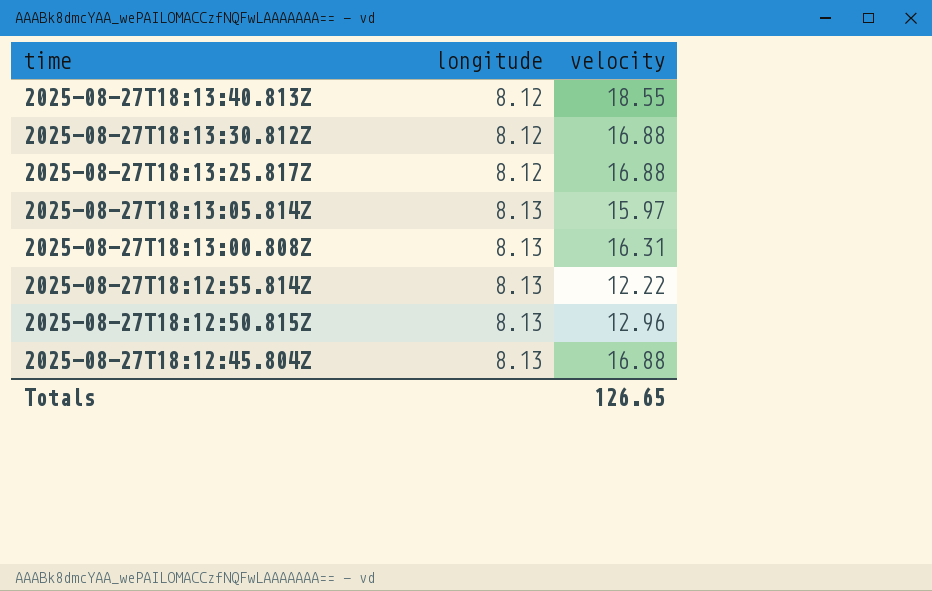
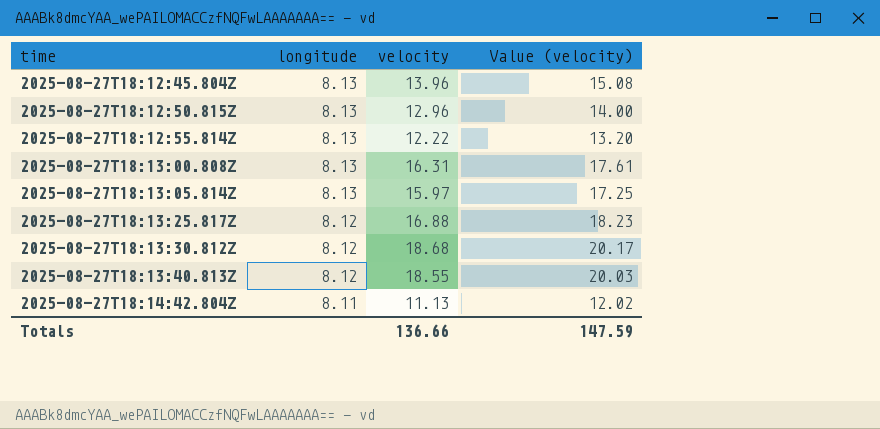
row order: time descending -> time ascending
column Value (velocity) | formula: none -> [velocity] * 1.08
2025-08-27T18:12:45.804Z | velocity: 16.88 -> 13.96
2025-08-27T18:13:30.812Z | velocity: 16.88 -> 18.68
row 2025-08-27T18:14:42.804Z: none -> 8.11 | 11.13 | 12.02
Totals | velocity: 126.65 -> 136.66

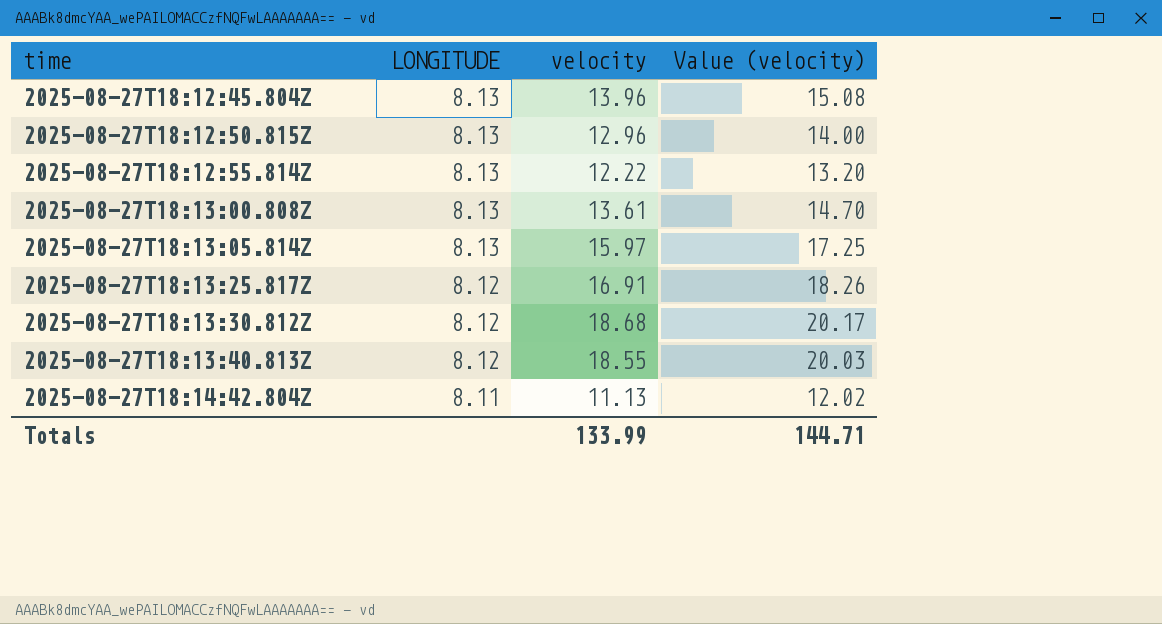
column name: longitude -> LONGITUDE
2025-08-27T18:13:00.808Z | velocity: 16.31 -> 13.61
2025-08-27T18:13:00.808Z | Value (velocity): 17.61 -> 14.70
2025-08-27T18:13:25.817Z | velocity: 16.88 -> 16.91
2025-08-27T18:13:25.817Z | Value (velocity): 18.23 -> 18.26
Totals | velocity: 136.66 -> 133.99
Totals | Value (velocity): 147.59 -> 144.71

